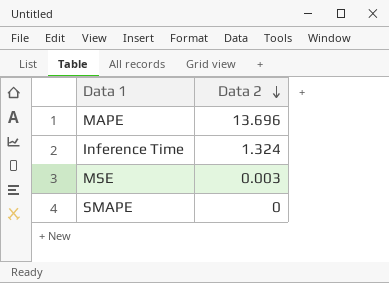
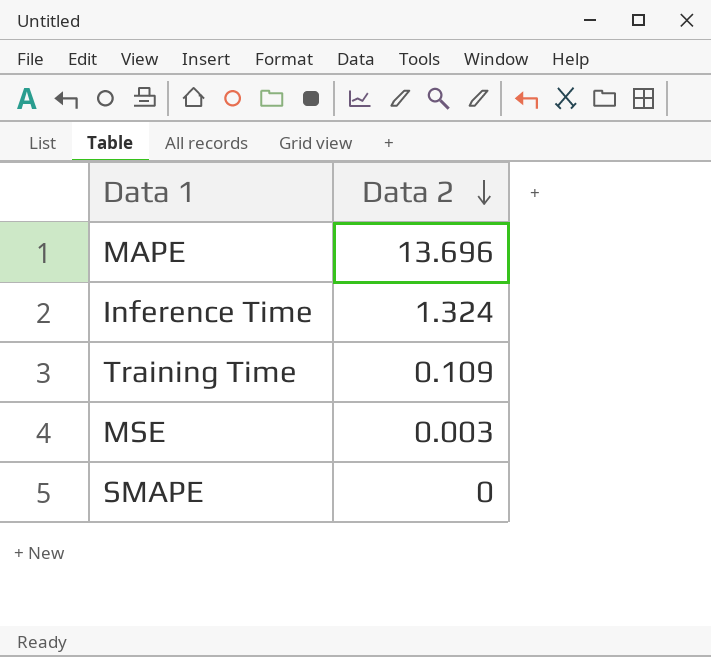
row Training Time: none -> 0.109

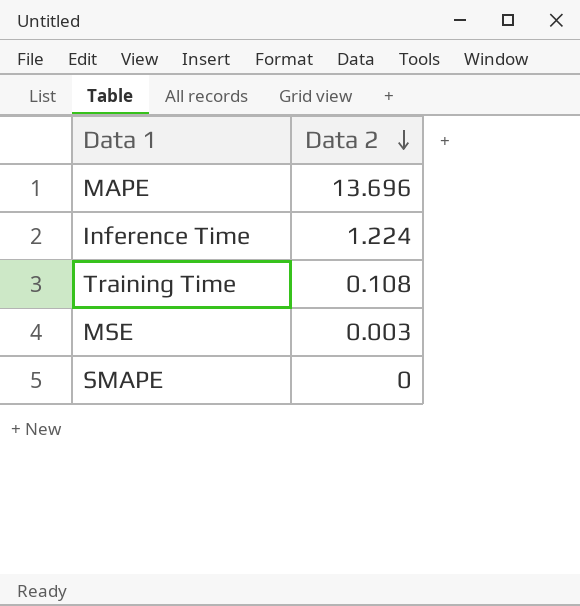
Inference Time | Data 2: 1.324 -> 1.224
Training Time | Data 2: 0.109 -> 0.108

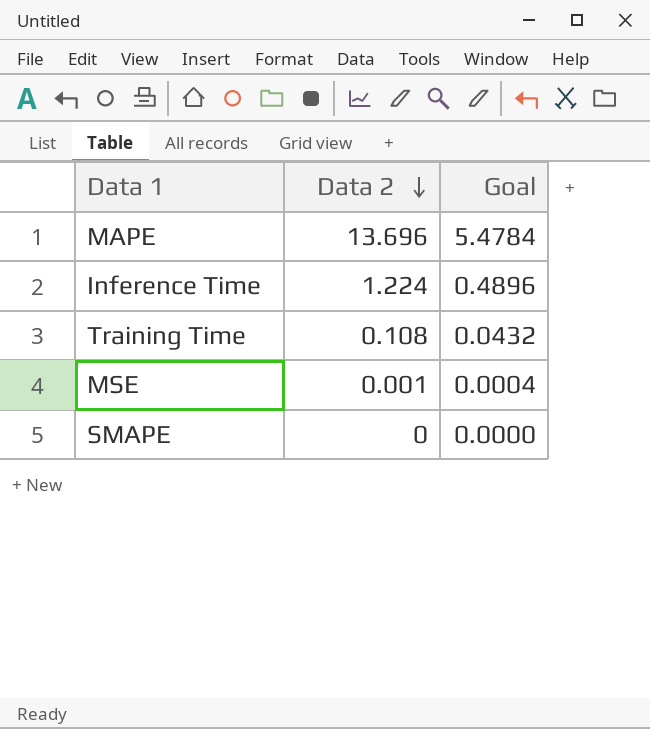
column Goal | formula: none -> [Data 2] * 0.4
MSE | Data 2: 0.003 -> 0.001

